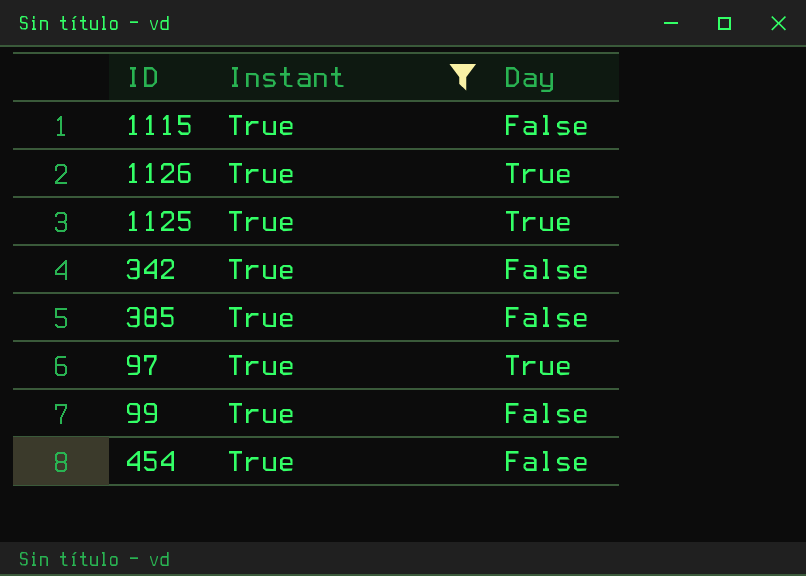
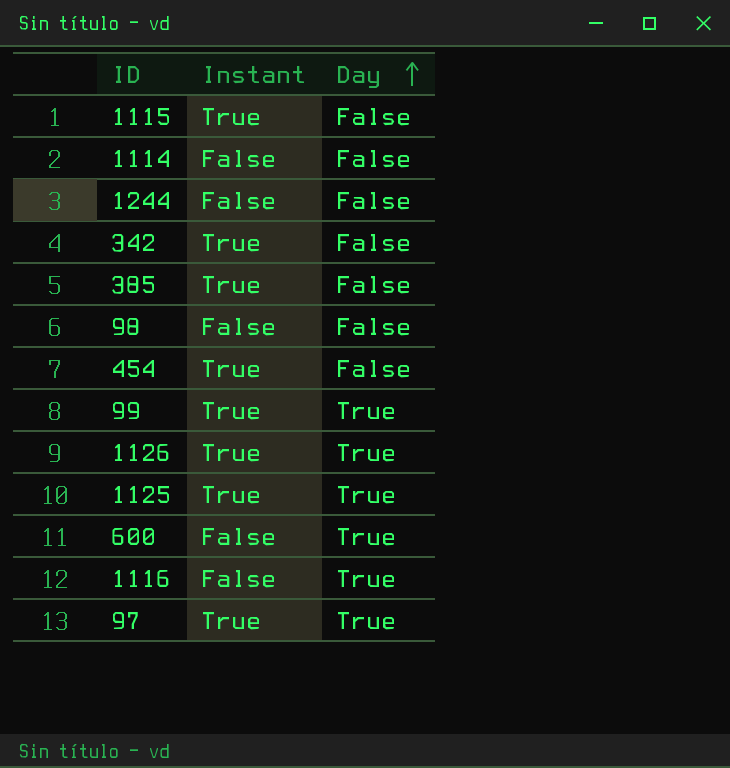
filter: Instant = True -> none
row order: none -> Day ascending
99 | Day: False -> True

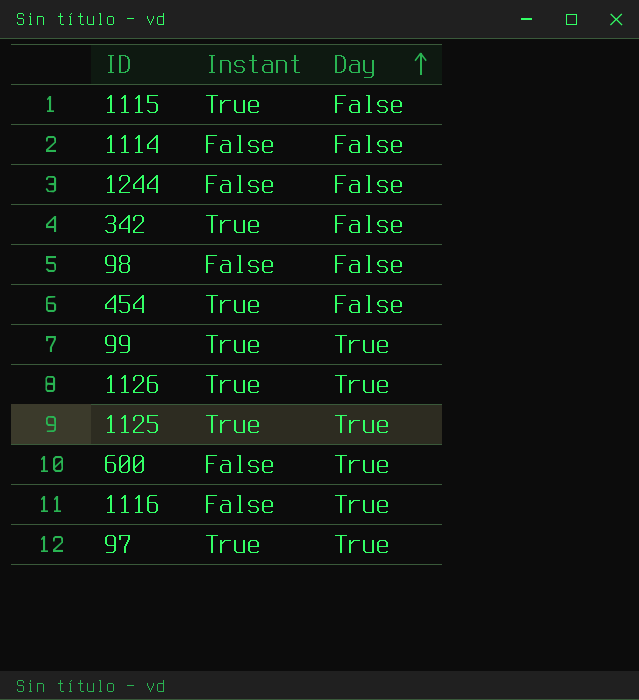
row 385: True | False -> none

